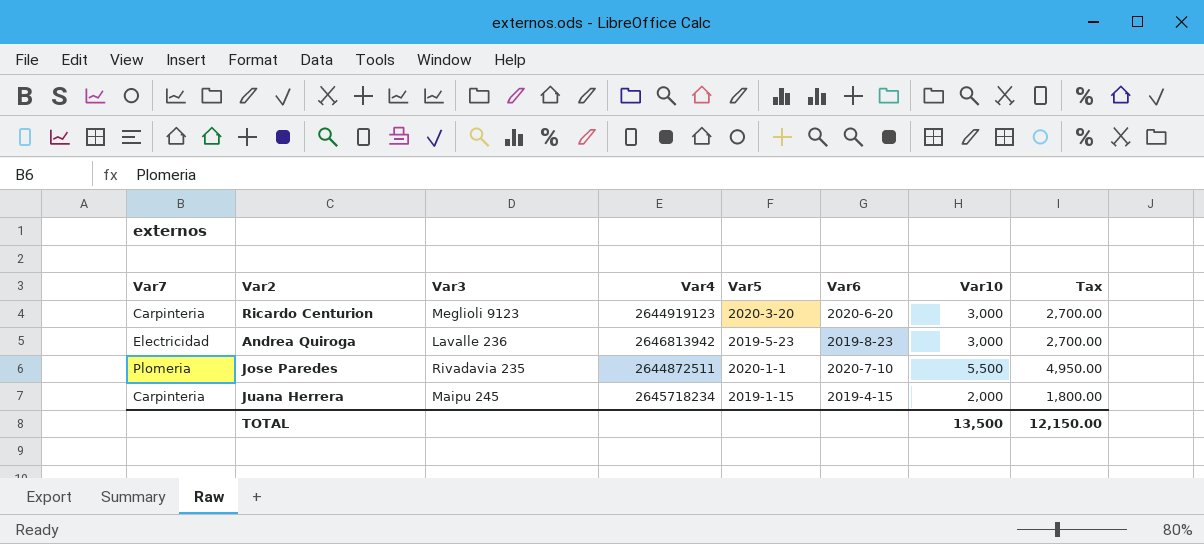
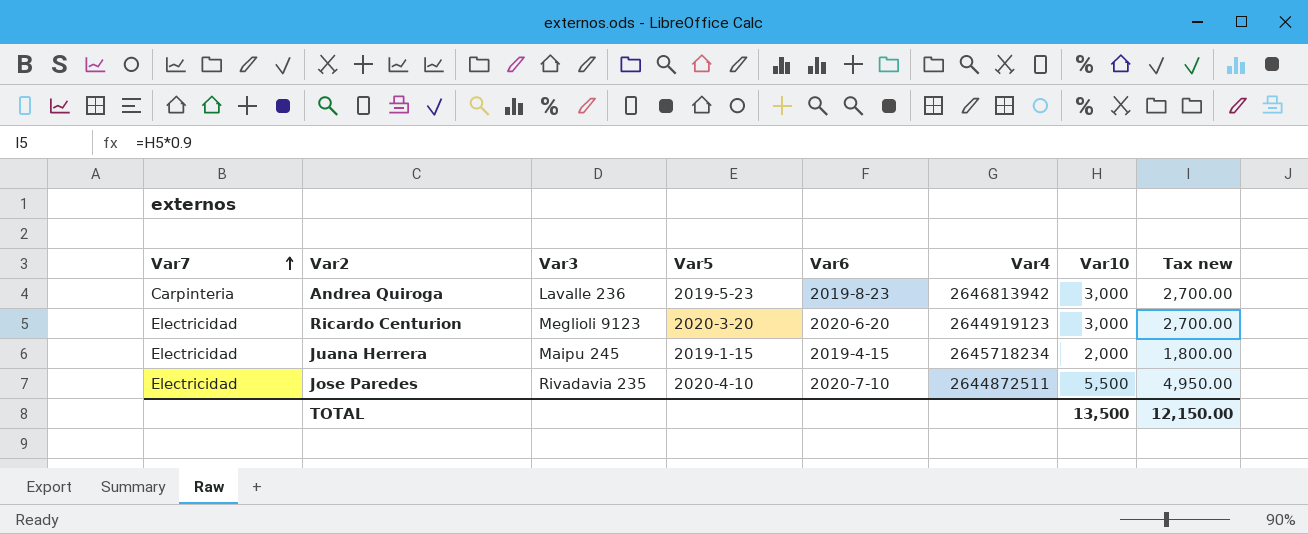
row order: none -> Var7 ascending
column Var4 | position: 4 -> 6
column name: Tax -> Tax new
Andrea Quiroga | Var7: Electricidad -> Carpinteria
Ricardo Centurion | Var7: Carpinteria -> Electricidad
Juana Herrera | Var7: Carpinteria -> Electricidad
Jose Paredes | Var7: Plomeria -> Electricidad
Jose Paredes | Var5: 2020-1-1 -> 2020-4-10

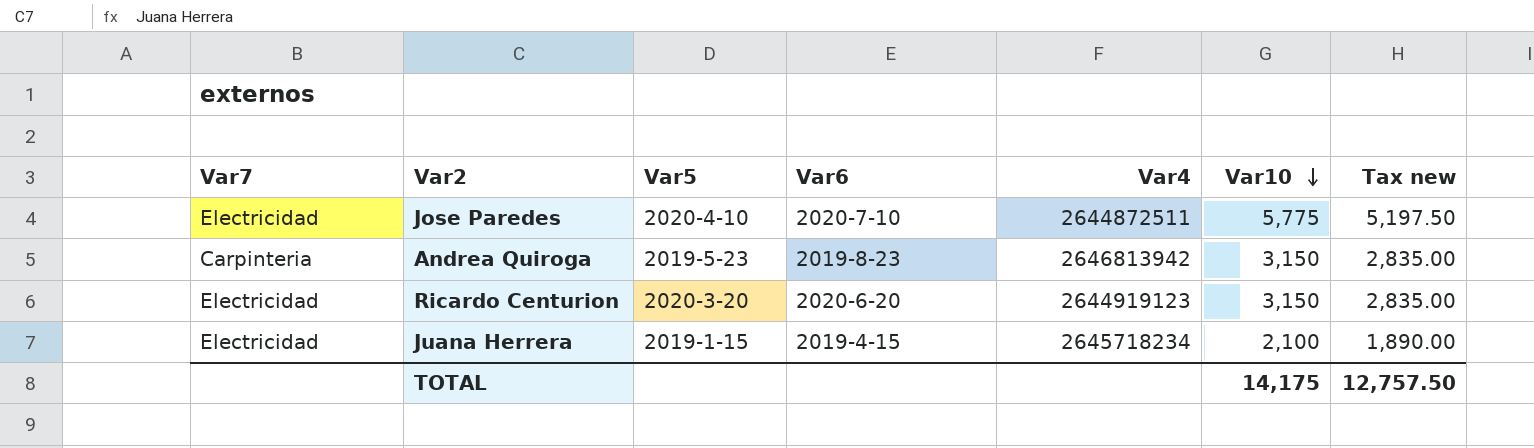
row order: Var7 ascending -> Var10 descending
column Var3 | position: 3 -> none
Jose Paredes | Var10: 5,500 -> 5,775
Jose Paredes | Tax new: 4,950.00 -> 5,197.50
Andrea Quiroga | Var10: 3,000 -> 3,150
Andrea Quiroga | Tax new: 2,700.00 -> 2,835.00
Ricardo Centurion | Var10: 3,000 -> 3,150
Ricardo Centurion | Tax new: 2,700.00 -> 2,835.00
Juana Herrera | Var10: 2,000 -> 2,100
Juana Herrera | Tax new: 1,800.00 -> 1,890.00
TOTAL | Var10: 13,500 -> 14,175
TOTAL | Tax new: 12,150.00 -> 12,757.50

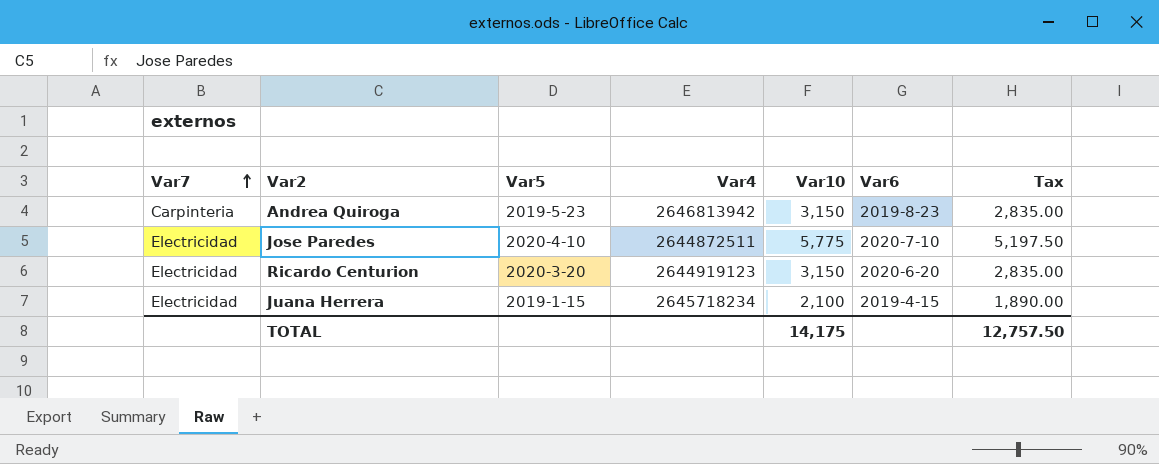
row order: Var10 descending -> Var7 ascending
column Var6 | position: 4 -> 6
column name: Tax new -> Tax

